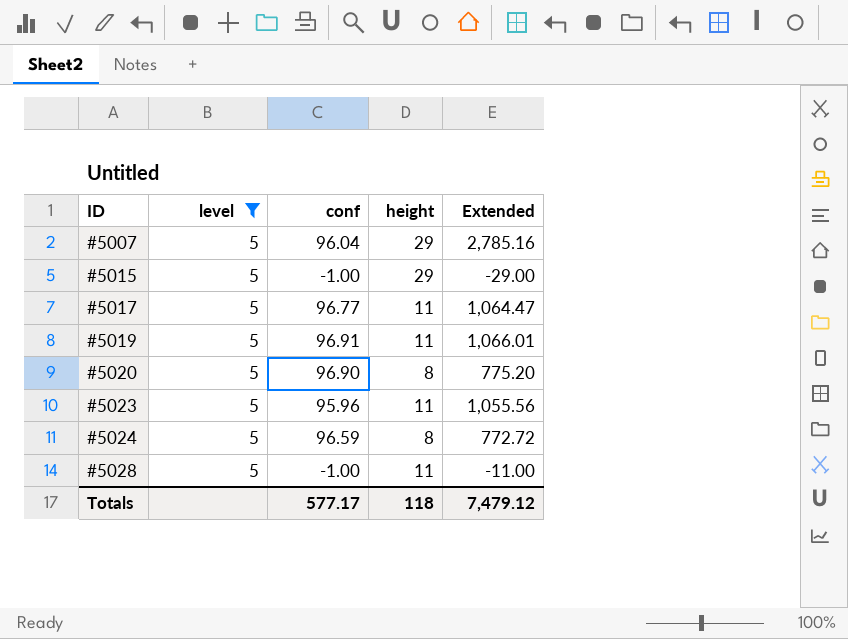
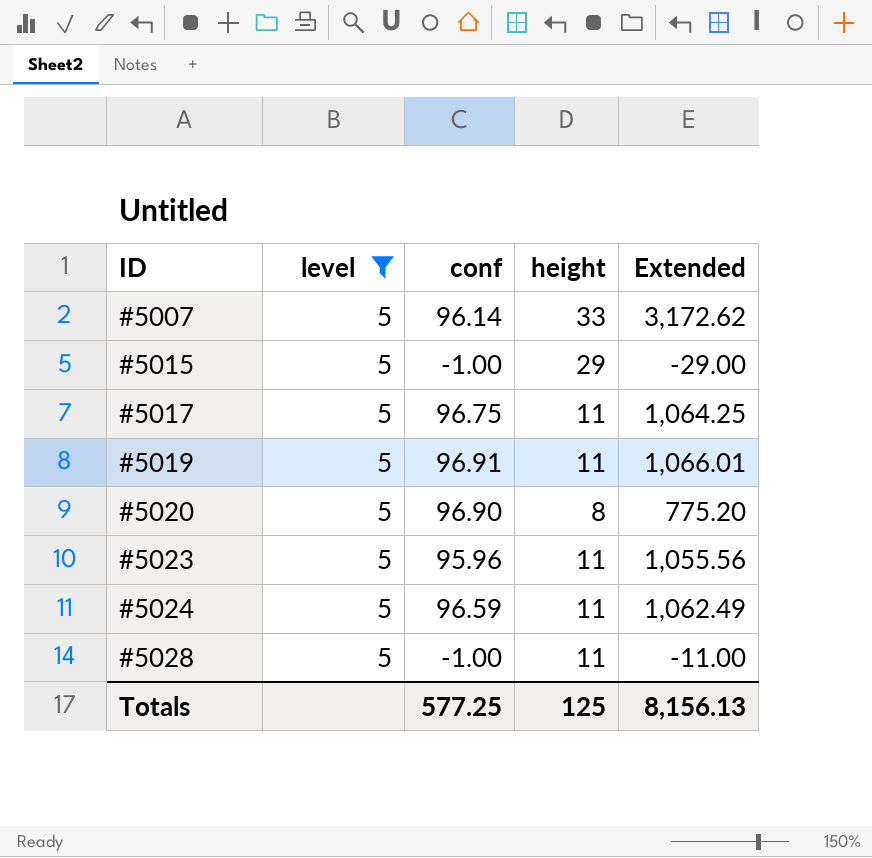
#5007 | conf: 96.04 -> 96.14
#5007 | height: 29 -> 33
#5007 | Extended: 2,785.16 -> 3,172.62
#5017 | conf: 96.77 -> 96.75
#5017 | Extended: 1,064.47 -> 1,064.25
#5024 | height: 8 -> 11
#5024 | Extended: 772.72 -> 1,062.49
Totals | conf: 577.17 -> 577.25
Totals | height: 118 -> 125
Totals | Extended: 7,479.12 -> 8,156.13

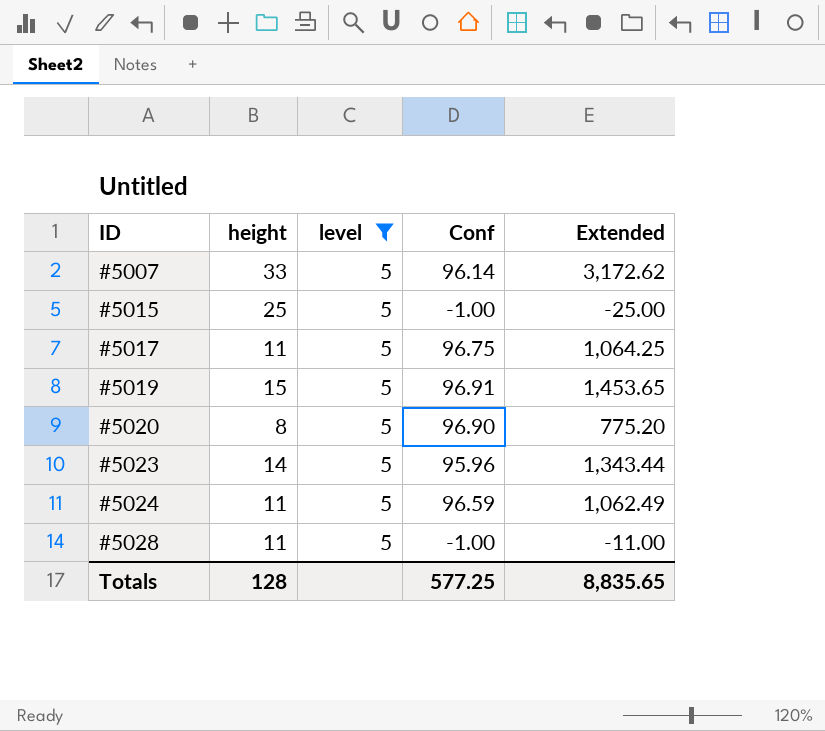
column height | position: 4 -> 2
column name: conf -> Conf
#5015 | height: 29 -> 25
#5015 | Extended: -29.00 -> -25.00
#5019 | height: 11 -> 15
#5019 | Extended: 1,066.01 -> 1,453.65
#5023 | height: 11 -> 14
#5023 | Extended: 1,055.56 -> 1,343.44
Totals | height: 125 -> 128
Totals | Extended: 8,156.13 -> 8,835.65

